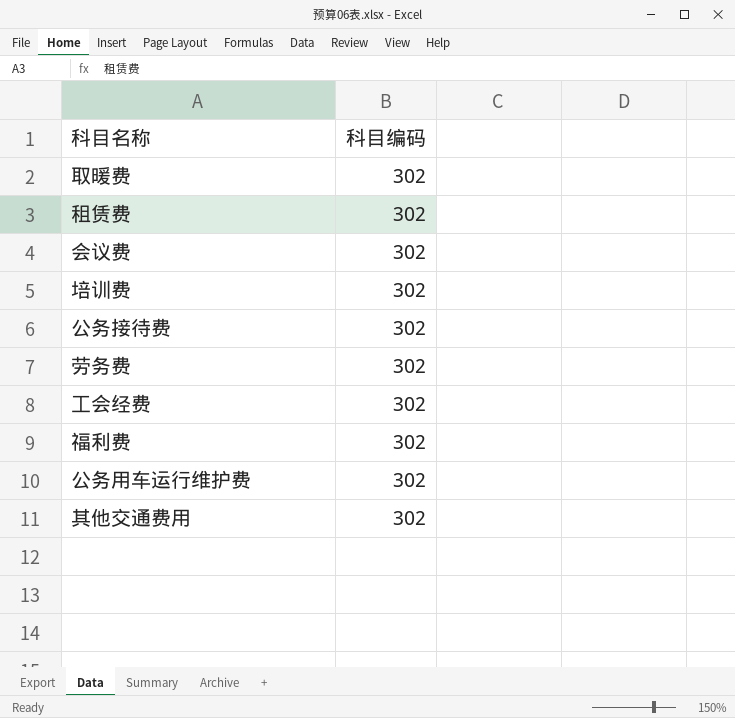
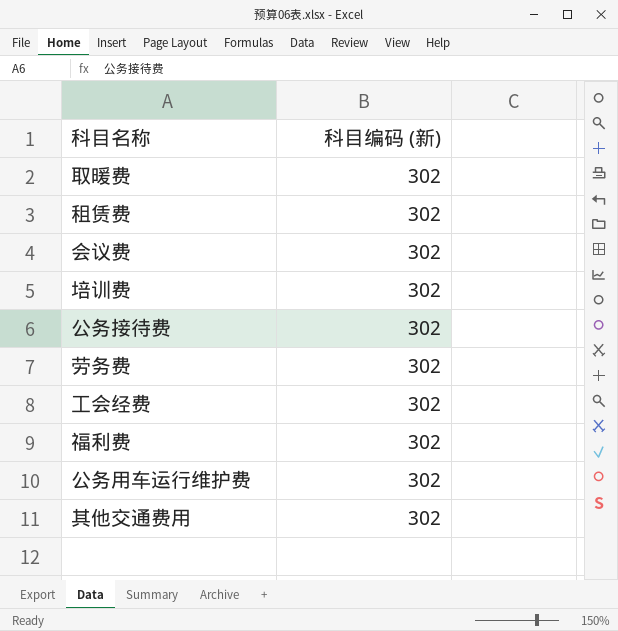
column name: 科目编码 -> 科目编码 (新)

